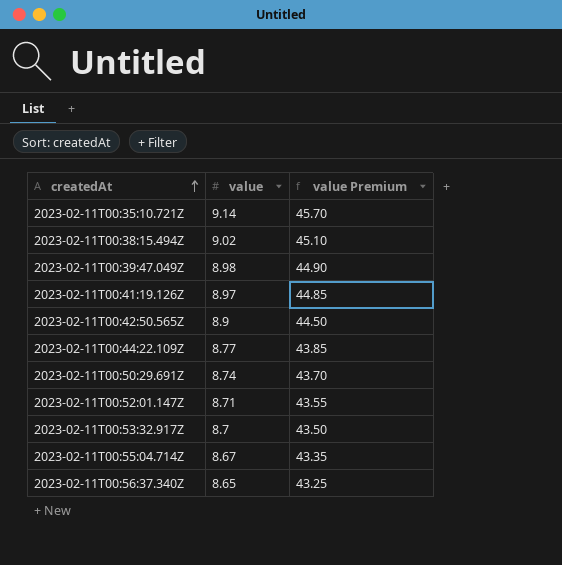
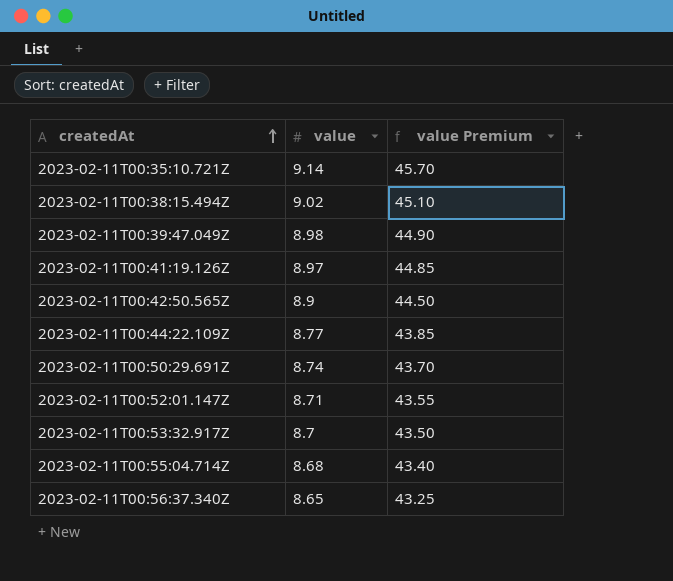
2023-02-11T00:55:04.714Z | value: 8.67 -> 8.68
2023-02-11T00:55:04.714Z | value Premium: 43.35 -> 43.40

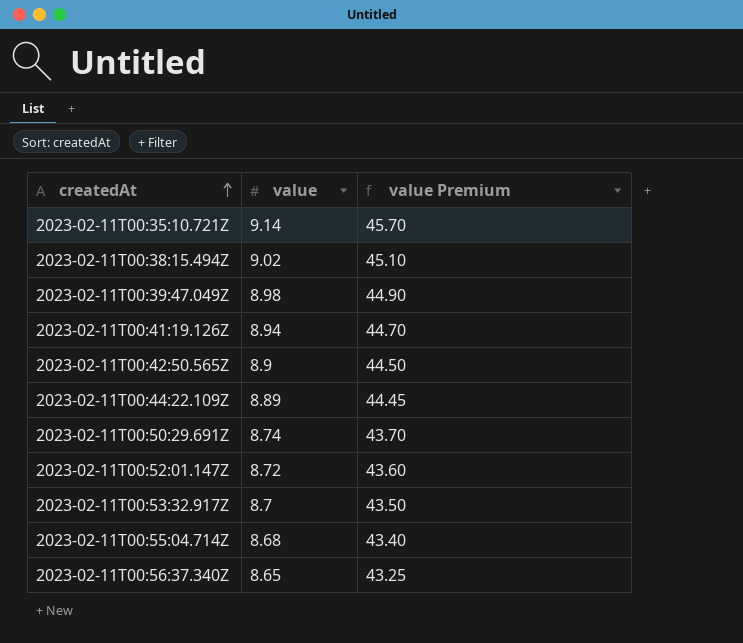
2023-02-11T00:41:19.126Z | value: 8.97 -> 8.94
2023-02-11T00:41:19.126Z | value Premium: 44.85 -> 44.70
2023-02-11T00:44:22.109Z | value: 8.77 -> 8.89
2023-02-11T00:44:22.109Z | value Premium: 43.85 -> 44.45
2023-02-11T00:52:01.147Z | value: 8.71 -> 8.72
2023-02-11T00:52:01.147Z | value Premium: 43.55 -> 43.60

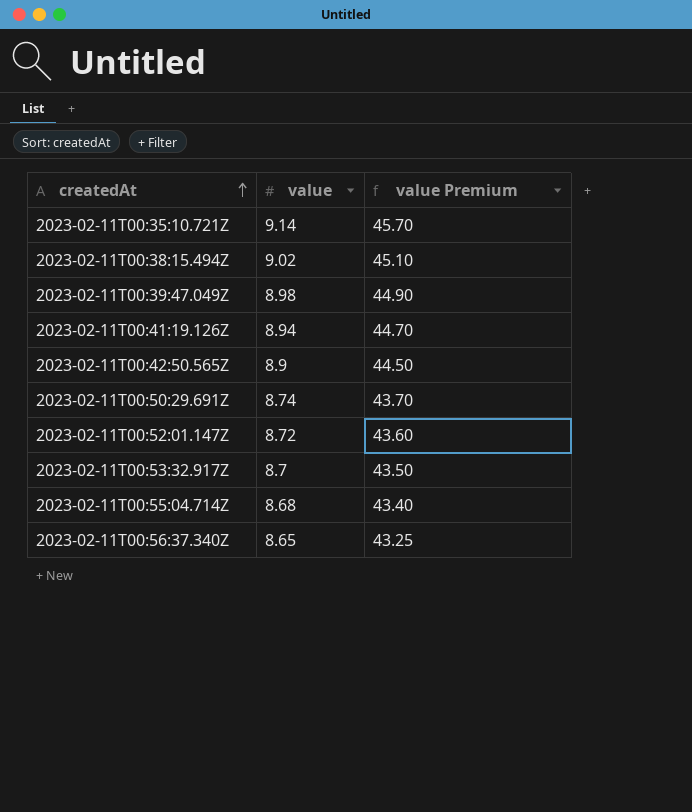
row 2023-02-11T00:44:22.109Z: 8.89 | 44.45 -> none

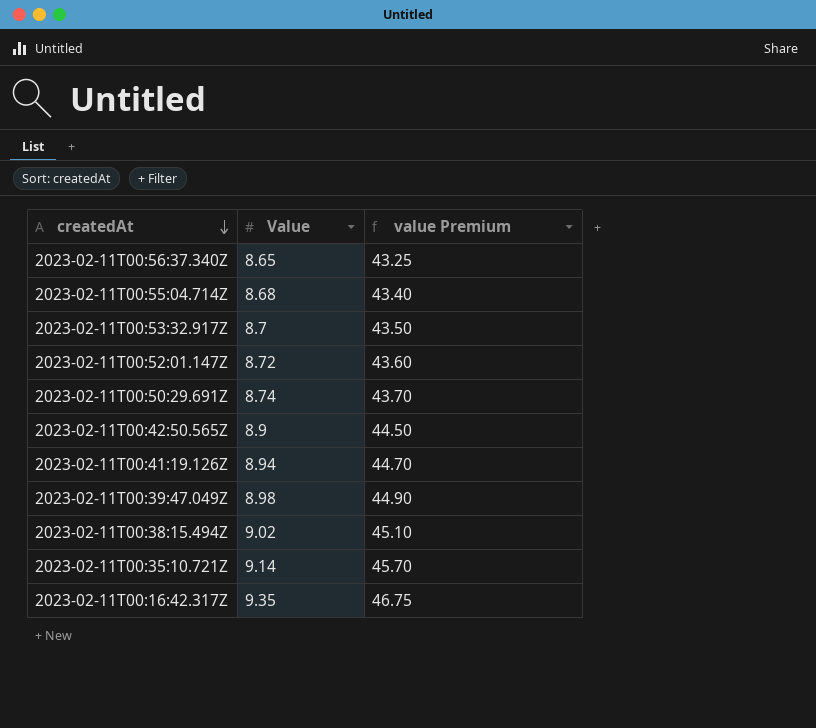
row order: createdAt ascending -> createdAt descending
column name: value -> Value
row 2023-02-11T00:16:42.317Z: none -> 9.35 | 46.75

